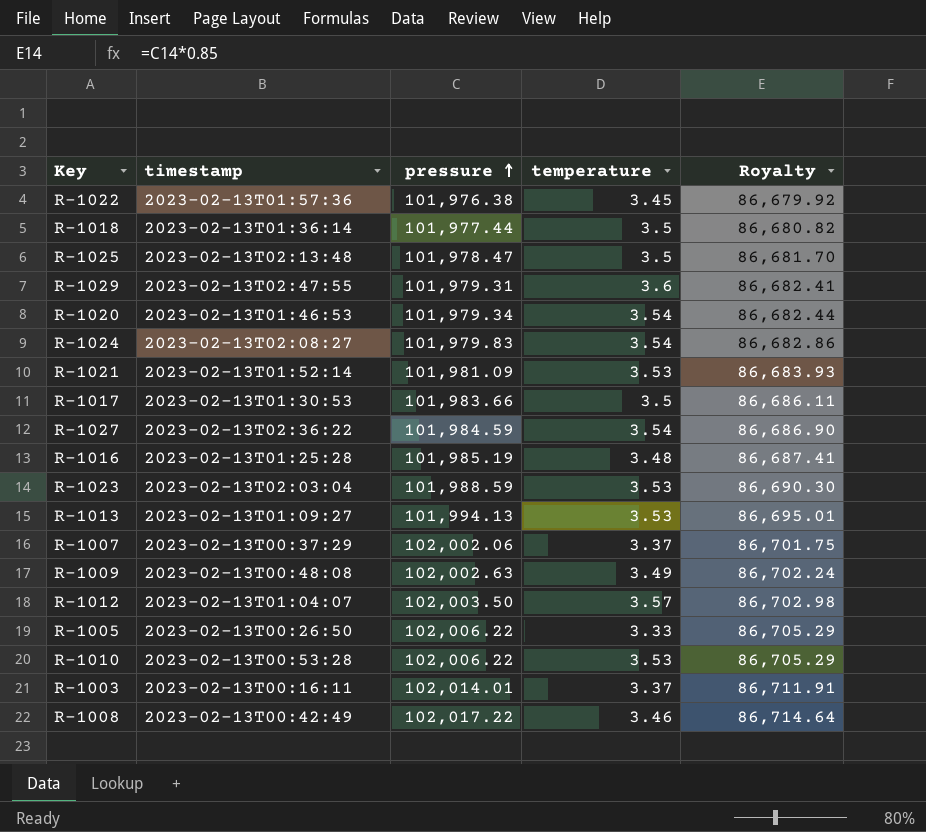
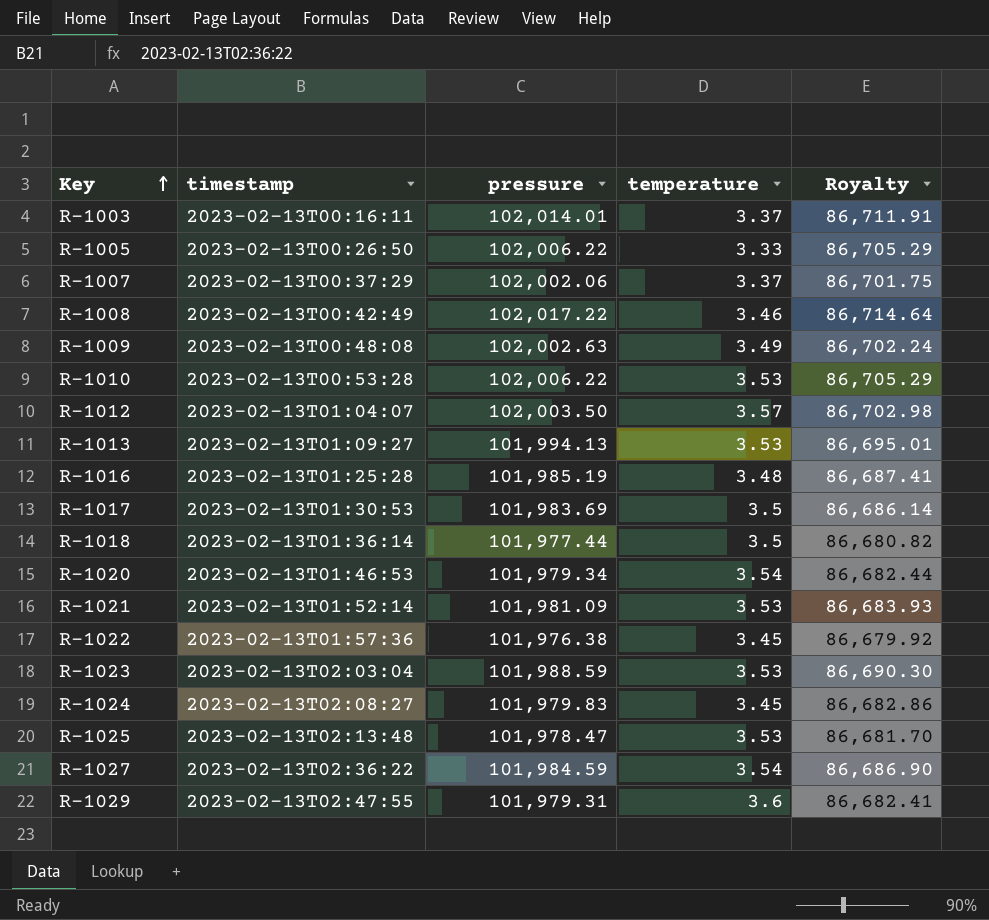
row order: pressure ascending -> Key ascending
R-1017 | pressure: 101,983.66 -> 101,983.69
R-1017 | Royalty: 86,686.11 -> 86,686.14
R-1024 | temperature: 3.54 -> 3.45
R-1025 | temperature: 3.5 -> 3.53

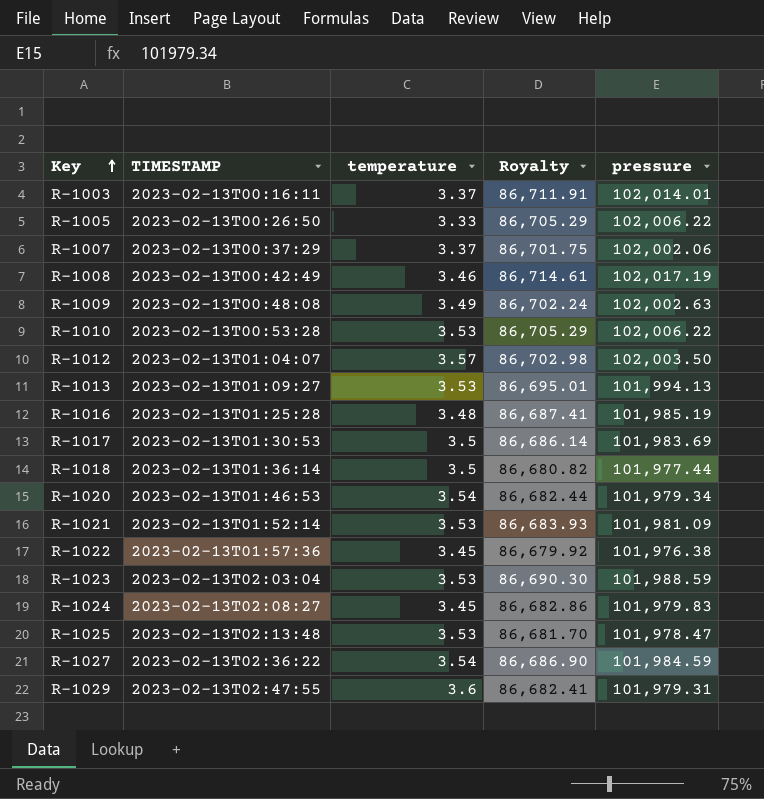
column name: timestamp -> TIMESTAMP
column pressure | position: 3 -> 5
R-1008 | Royalty: 86,714.64 -> 86,714.61
R-1008 | pressure: 102,017.22 -> 102,017.19

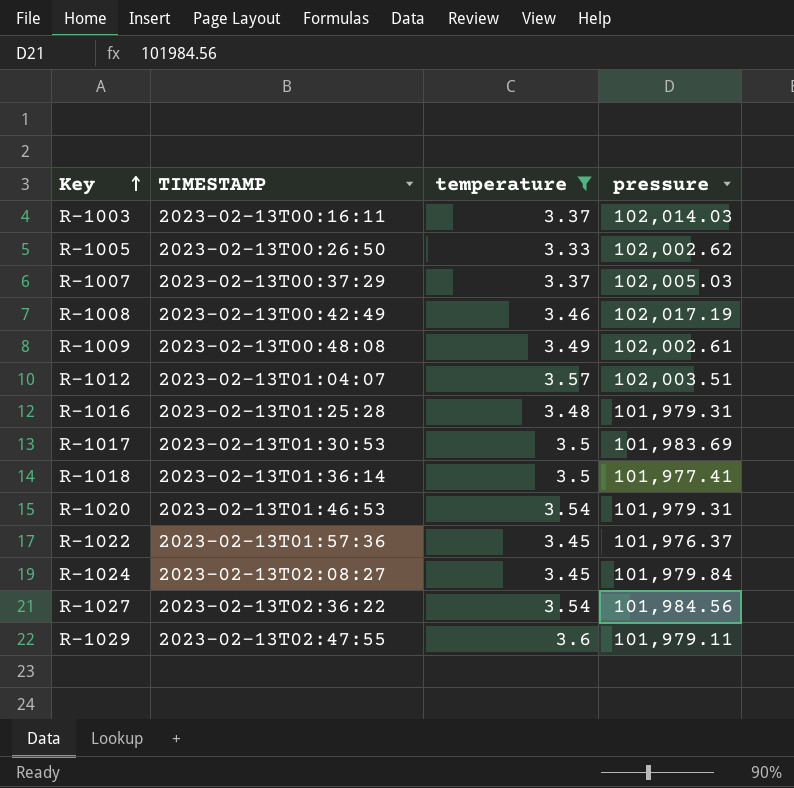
filter: none -> temperature != 3.53
column Royalty | formula: [pressure] * 0.85 -> none
R-1003 | pressure: 102,014.01 -> 102,014.03
R-1005 | pressure: 102,006.22 -> 102,002.62
R-1007 | pressure: 102,002.06 -> 102,005.03
R-1009 | pressure: 102,002.63 -> 102,002.61
R-1012 | pressure: 102,003.50 -> 102,003.51
R-1016 | pressure: 101,985.19 -> 101,979.31
R-1018 | pressure: 101,977.44 -> 101,977.41
R-1020 | pressure: 101,979.34 -> 101,979.31
R-1022 | pressure: 101,976.38 -> 101,976.37
R-1024 | pressure: 101,979.83 -> 101,979.84
R-1027 | pressure: 101,984.59 -> 101,984.56
R-1029 | pressure: 101,979.31 -> 101,979.11

